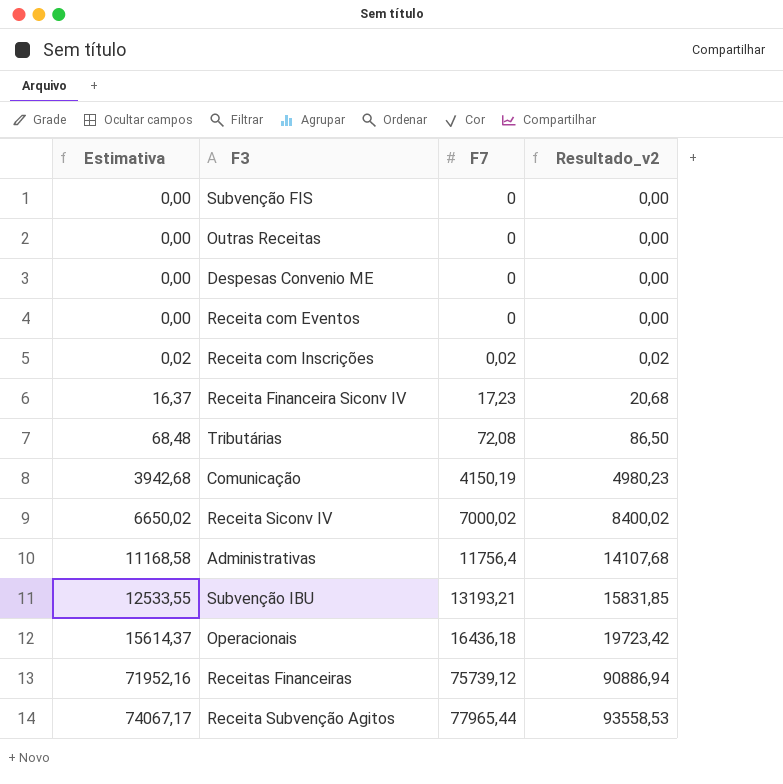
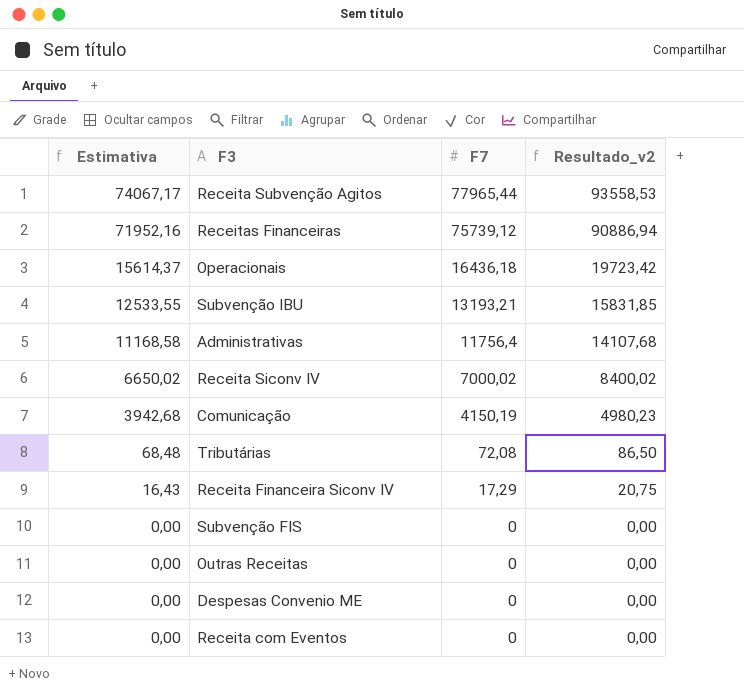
row order: Estimativa ascending -> Estimativa descending
row Receita com Inscrições: 0,02 | 0,02 | 0,02 -> none
Receita Financeira Siconv IV | Estimativa: 16,37 -> 16,43
Receita Financeira Siconv IV | F7: 17,23 -> 17,29
Receita Financeira Siconv IV | Resultado_v2: 20,68 -> 20,75

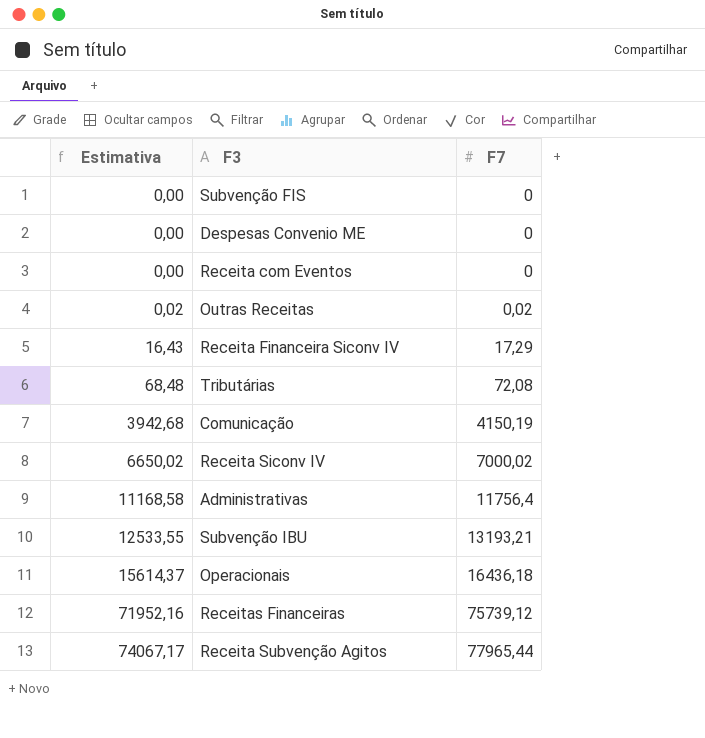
row order: Estimativa descending -> Estimativa ascending
column Resultado_v2 | formula: [F7] * 1,2 -> none
Outras Receitas | Estimativa: 0,00 -> 0,02
Outras Receitas | F7: 0 -> 0,02

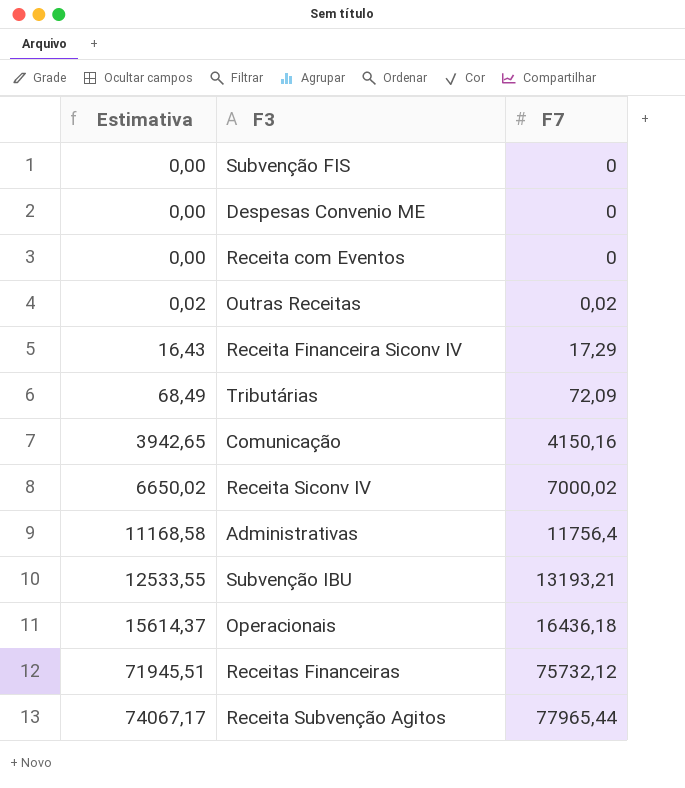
Tributárias | Estimativa: 68,48 -> 68,49
Tributárias | F7: 72,08 -> 72,09
Comunicação | Estimativa: 3942,68 -> 3942,65
Comunicação | F7: 4150,19 -> 4150,16
Receitas Financeiras | Estimativa: 71952,16 -> 71945,51
Receitas Financeiras | F7: 75739,12 -> 75732,12

